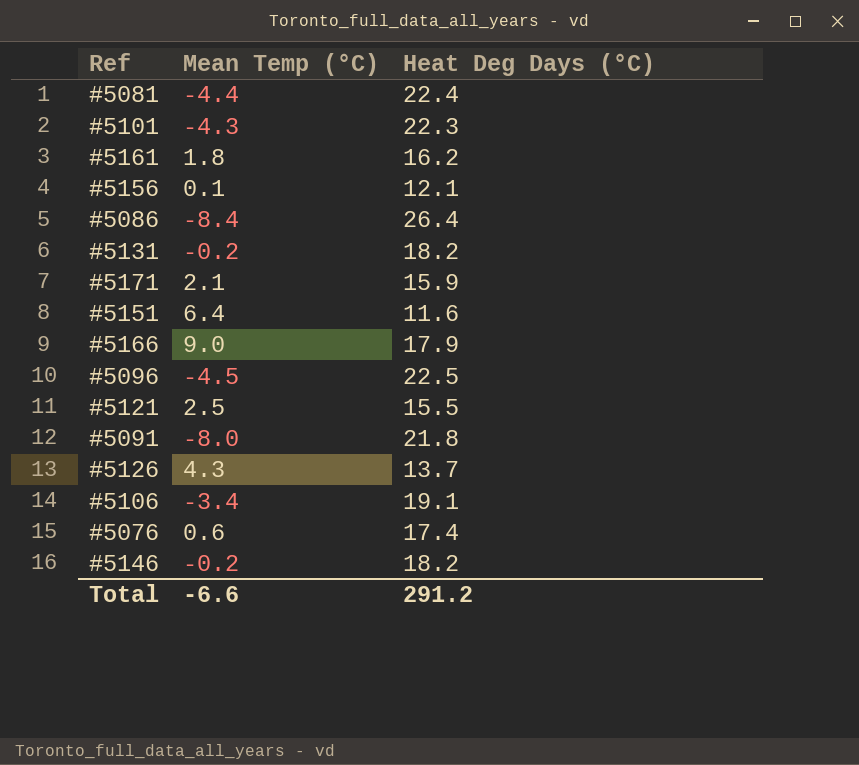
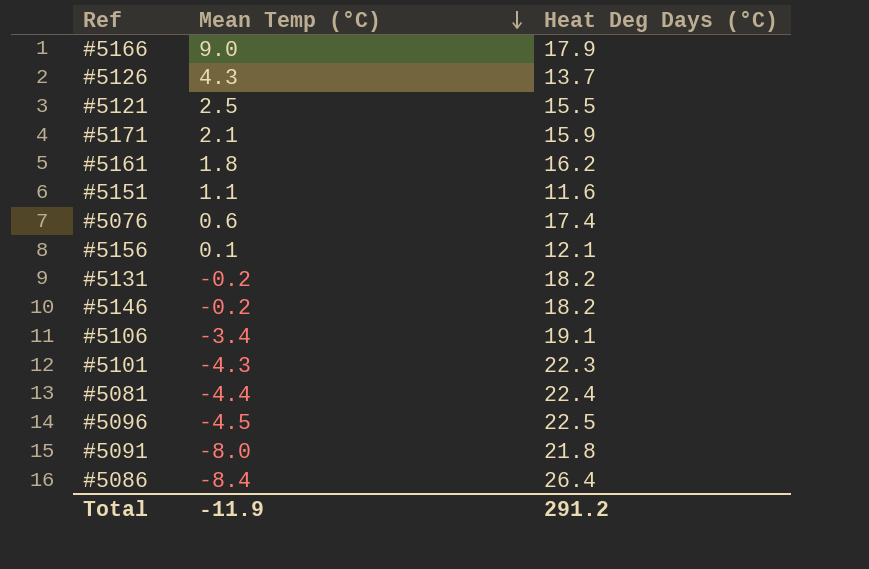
row order: none -> Mean Temp (°C) descending
#5151 | Mean Temp (°C): 6.4 -> 1.1
Total | Mean Temp (°C): -6.6 -> -11.9

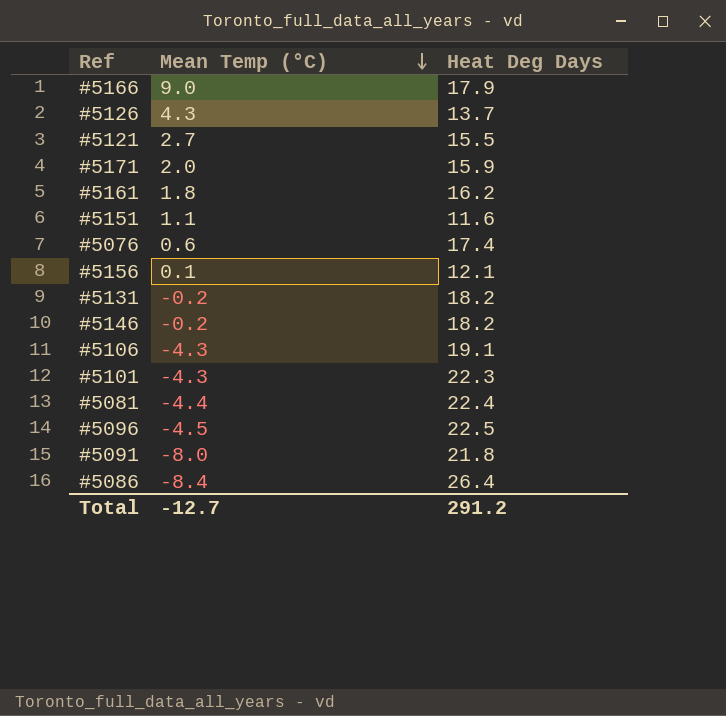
column name: Heat Deg Days (°C) -> Heat Deg Days
#5121 | Mean Temp (°C): 2.5 -> 2.7
#5171 | Mean Temp (°C): 2.1 -> 2.0
#5106 | Mean Temp (°C): -3.4 -> -4.3
Total | Mean Temp (°C): -11.9 -> -12.7

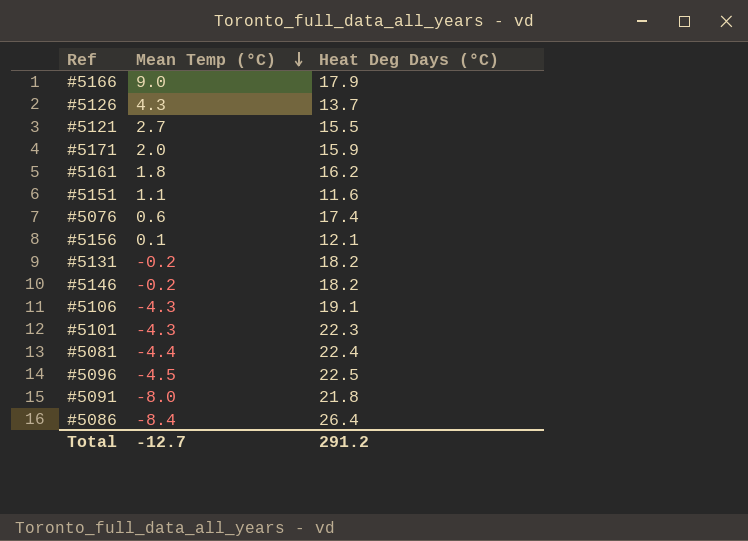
column name: Heat Deg Days -> Heat Deg Days (°C)

